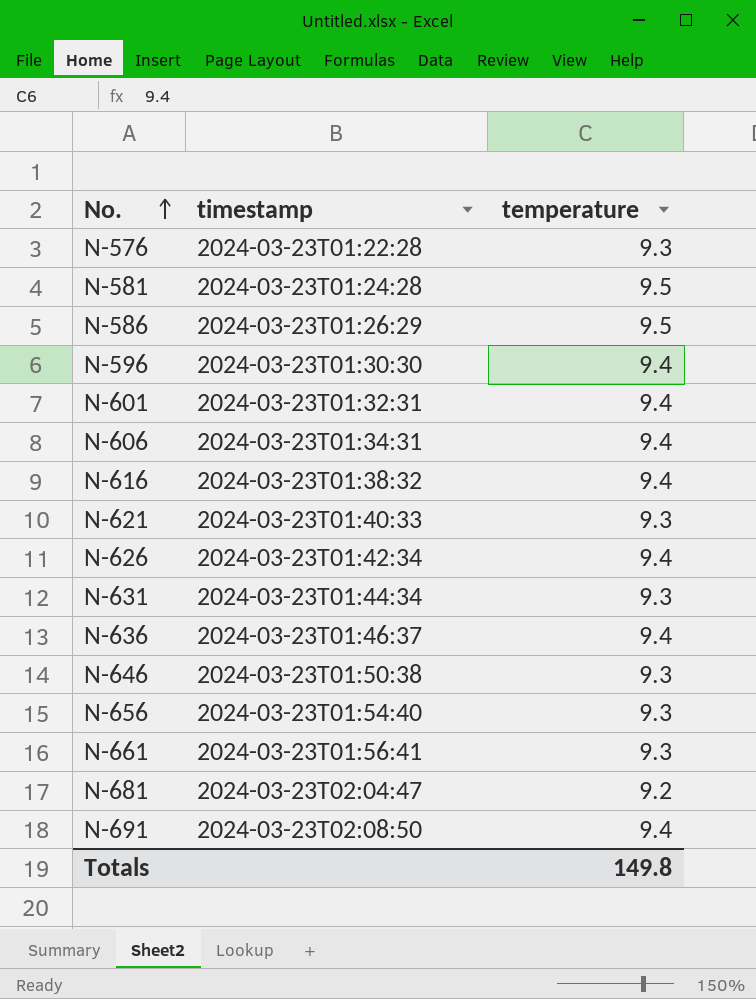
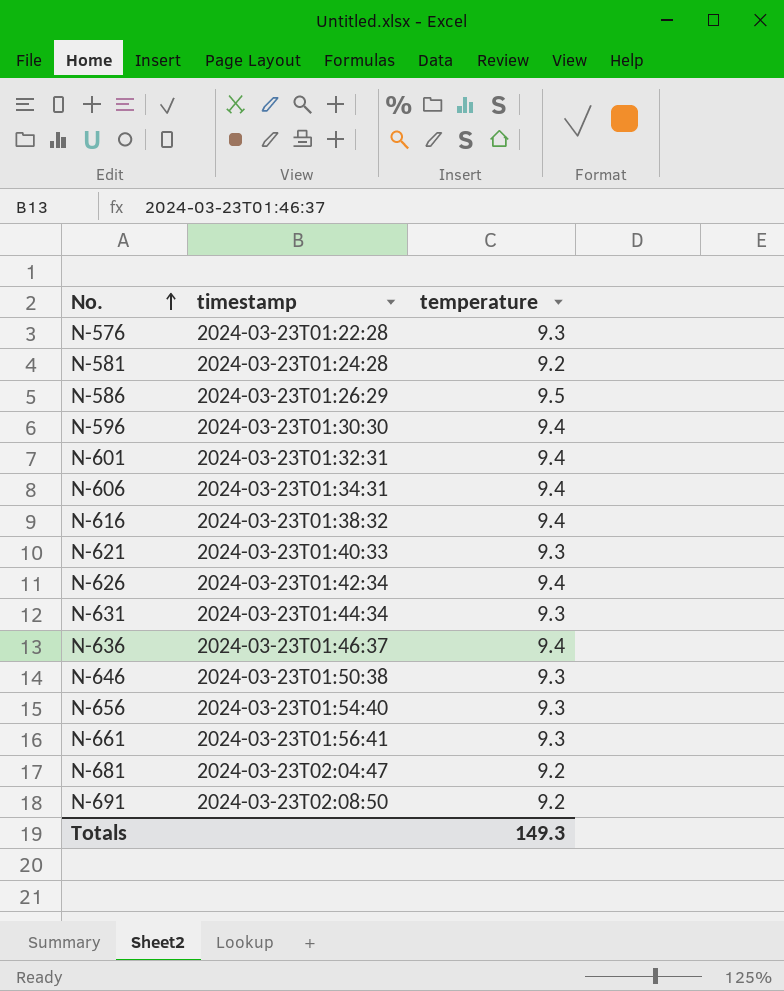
N-581 | temperature: 9.5 -> 9.2
N-691 | temperature: 9.4 -> 9.2
Totals | temperature: 149.8 -> 149.3

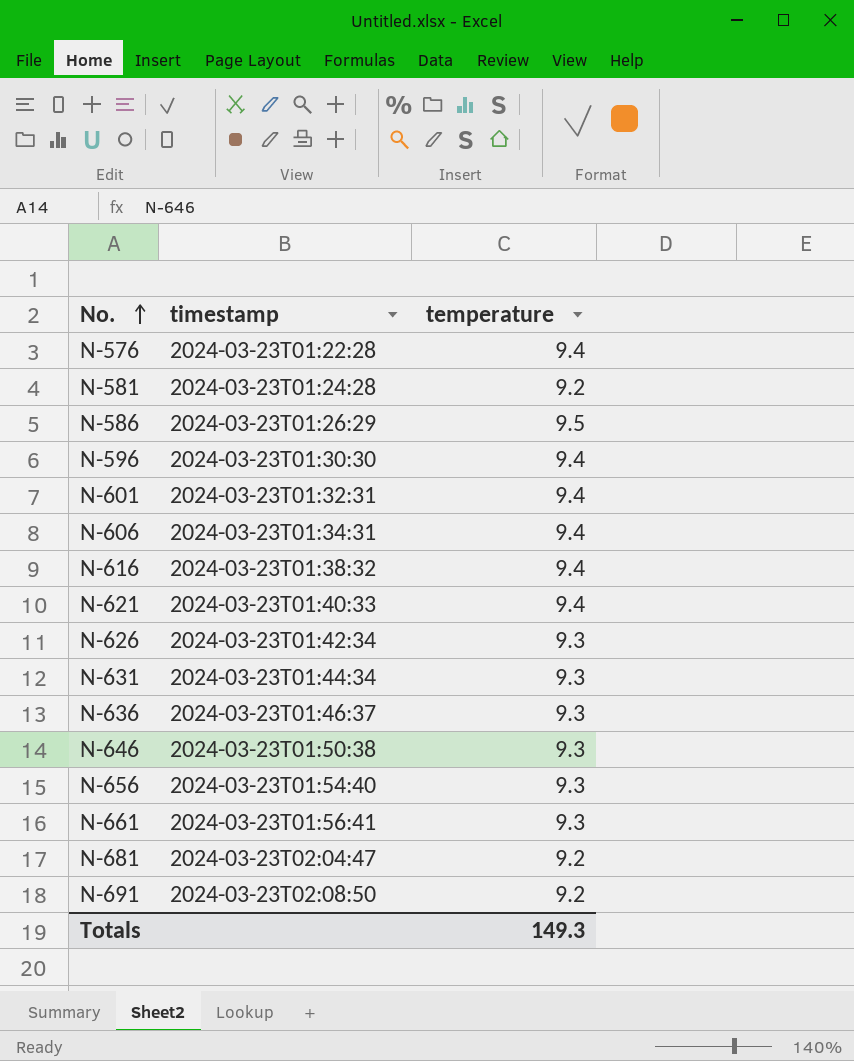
N-576 | temperature: 9.3 -> 9.4
N-621 | temperature: 9.3 -> 9.4
N-626 | temperature: 9.4 -> 9.3
N-636 | temperature: 9.4 -> 9.3

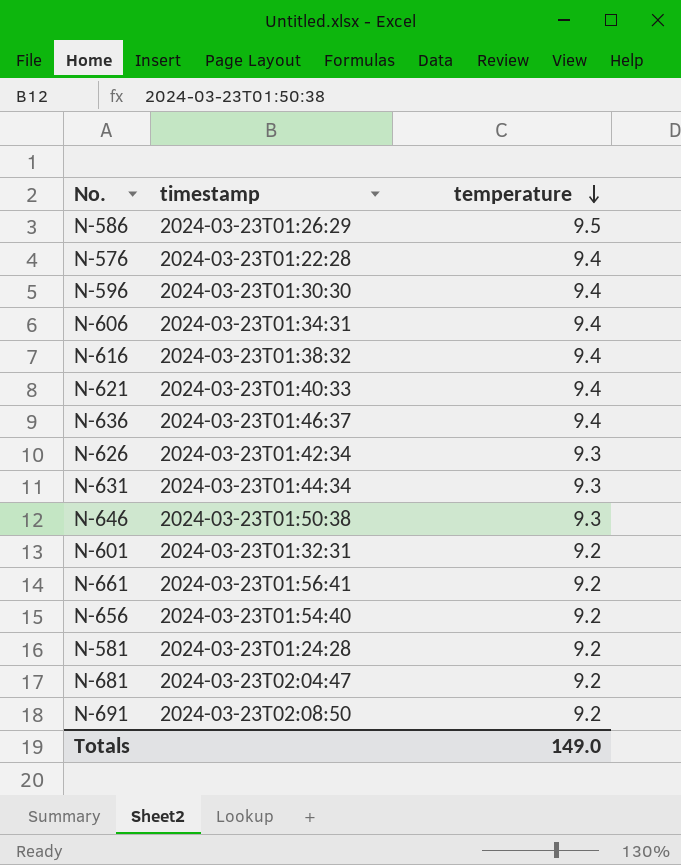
row order: No. ascending -> temperature descending
N-636 | temperature: 9.3 -> 9.4
N-601 | temperature: 9.4 -> 9.2
N-661 | temperature: 9.3 -> 9.2
N-656 | temperature: 9.3 -> 9.2
Totals | temperature: 149.3 -> 149.0

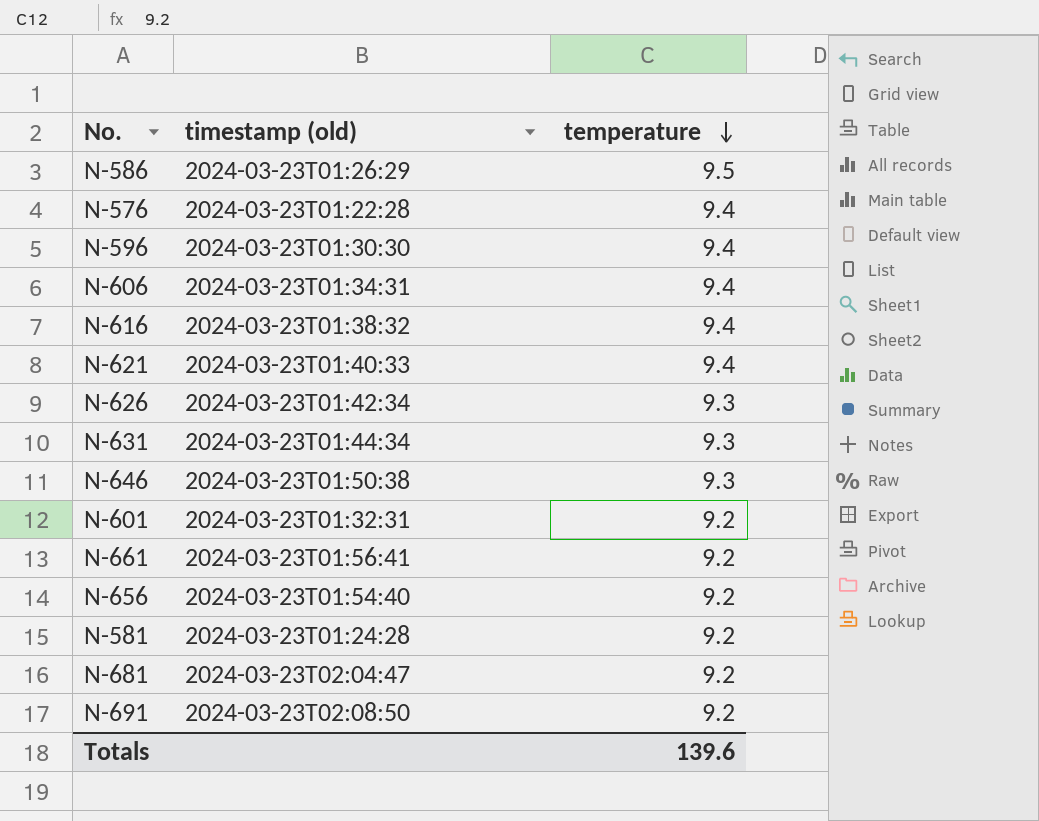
column name: timestamp -> timestamp (old)
row N-636: 2024-03-23T01:46:37 | 9.4 -> none
Totals | temperature: 149.0 -> 139.6

